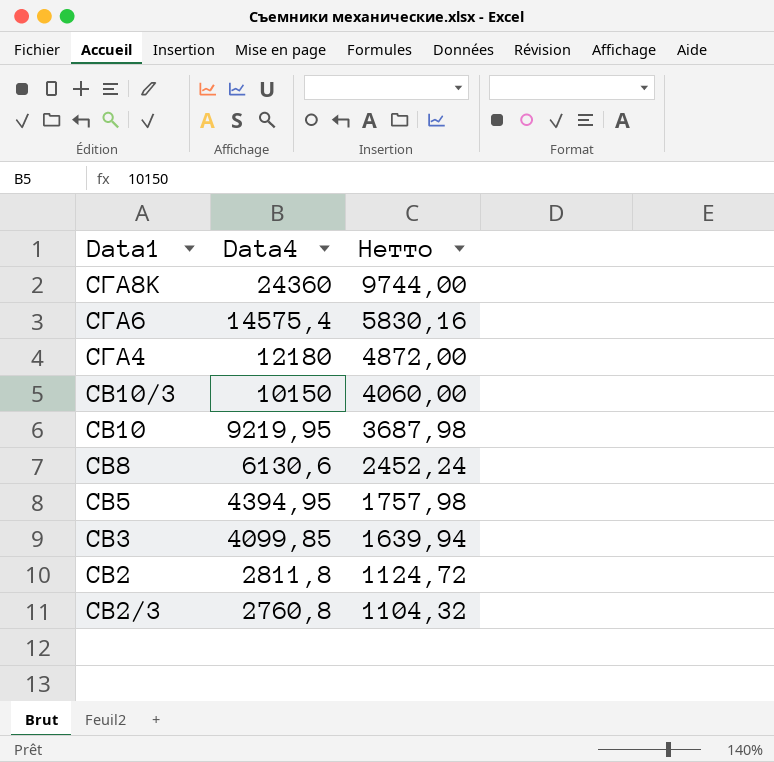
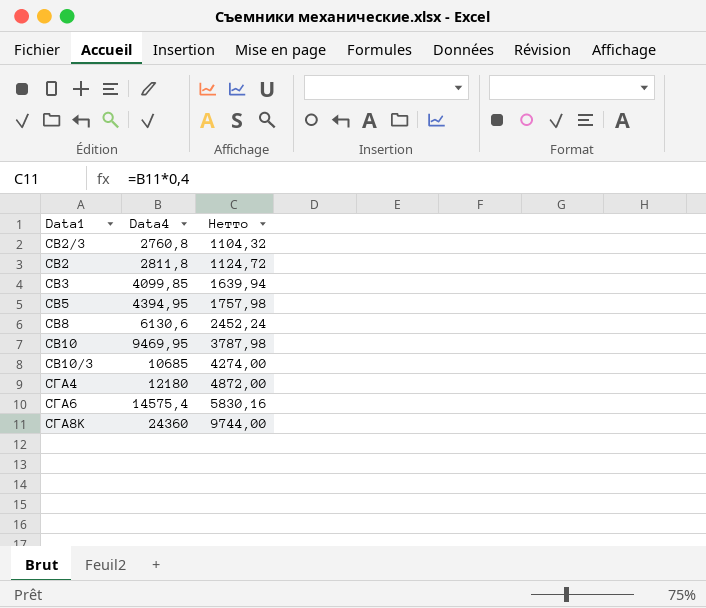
row order: Data4 descending -> Data4 ascending
СВ10 | Data4: 9219,95 -> 9469,95
СВ10 | Нетто: 3687,98 -> 3787,98
СВ10/3 | Data4: 10150 -> 10685
СВ10/3 | Нетто: 4060,00 -> 4274,00

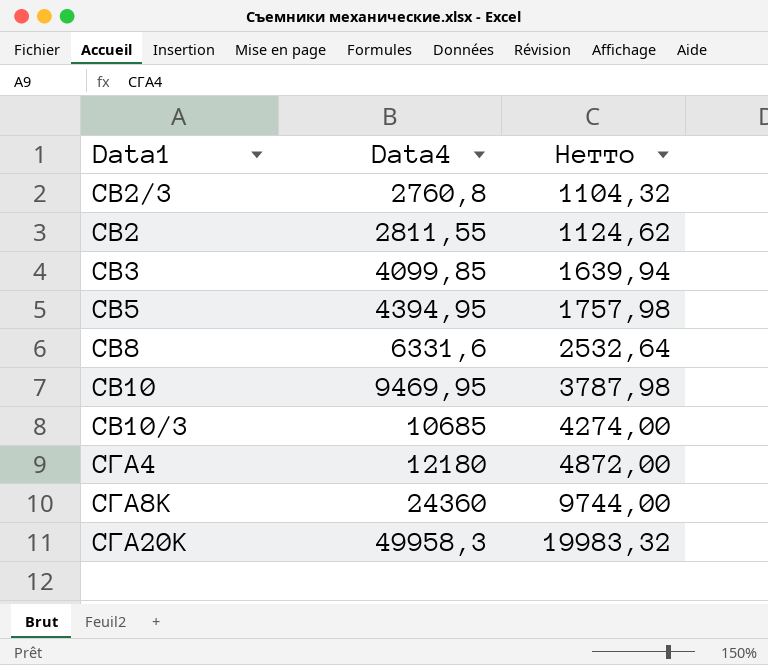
row СГА6: 14575,4 | 5830,16 -> none
СВ2 | Data4: 2811,8 -> 2811,55
СВ2 | Нетто: 1124,72 -> 1124,62
СВ8 | Data4: 6130,6 -> 6331,6
СВ8 | Нетто: 2452,24 -> 2532,64
row СГА20К: none -> 49958,3 | 19983,32

